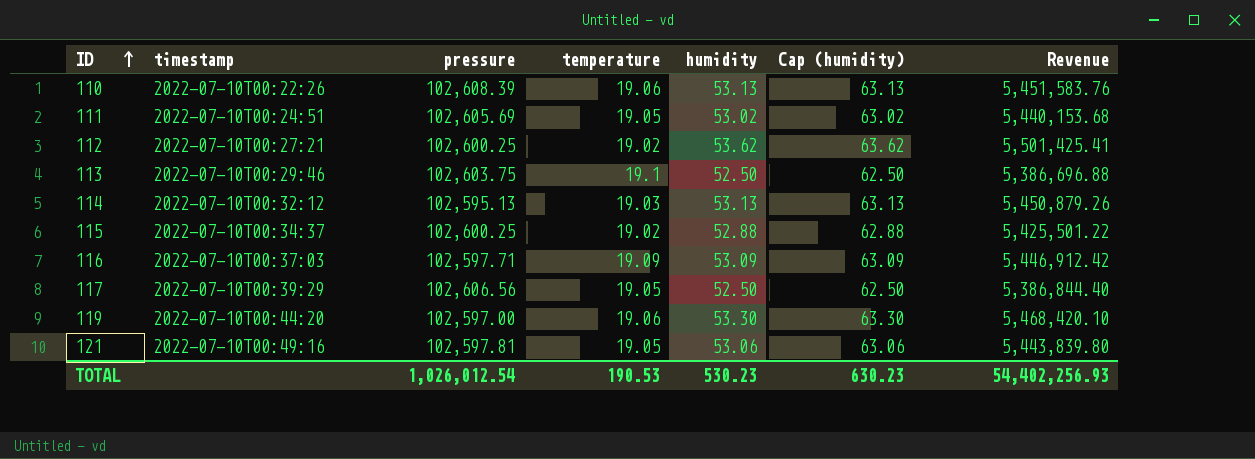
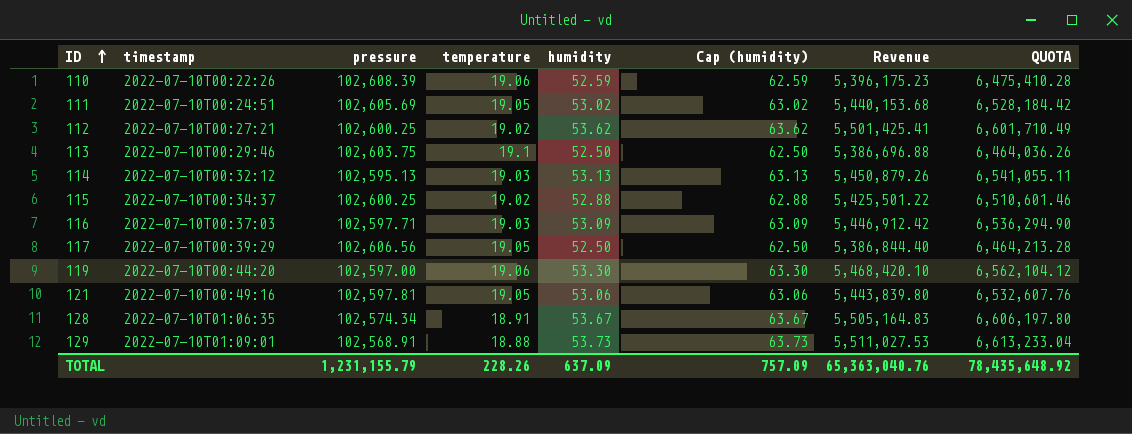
column QUOTA | formula: none -> [Revenue] * 1.2
110 | humidity: 53.13 -> 52.59
110 | Cap (humidity): 63.13 -> 62.59
110 | Revenue: 5,451,583.76 -> 5,396,175.23
116 | temperature: 19.09 -> 19.03
row 128: none -> 2022-07-10T01:06:35 | 102,574.34 | 18.91 | 53.67 | 63.67 | 5,505,164.83 | 6,606,197.80
row 129: none -> 2022-07-10T01:09:01 | 102,568.91 | 18.88 | 53.73 | 63.73 | 5,511,027.53 | 6,613,233.04
TOTAL | pressure: 1,026,012.54 -> 1,231,155.79
TOTAL | temperature: 190.53 -> 228.26
TOTAL | humidity: 530.23 -> 637.09
TOTAL | Cap (humidity): 630.23 -> 757.09
TOTAL | Revenue: 54,402,256.93 -> 65,363,040.76

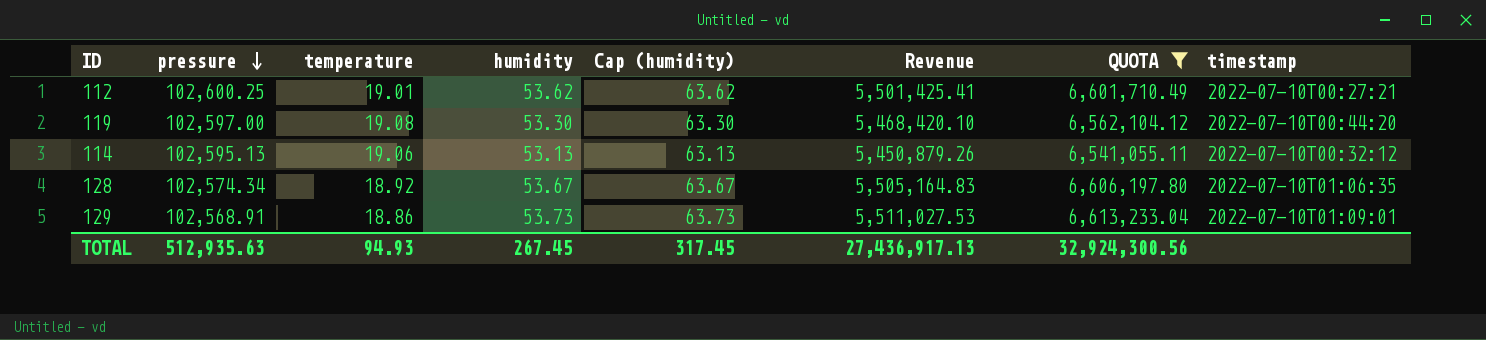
filter: none -> QUOTA >= 6,541,055.11
row order: ID ascending -> pressure descending
column timestamp | position: 2 -> 8
112 | temperature: 19.02 -> 19.01
119 | temperature: 19.06 -> 19.08
114 | temperature: 19.03 -> 19.06
128 | temperature: 18.91 -> 18.92
129 | temperature: 18.88 -> 18.86
TOTAL | pressure: 1,231,155.79 -> 512,935.63
TOTAL | temperature: 228.26 -> 94.93
TOTAL | humidity: 637.09 -> 267.45
TOTAL | Cap (humidity): 757.09 -> 317.45
TOTAL | Revenue: 65,363,040.76 -> 27,436,917.13
TOTAL | QUOTA: 78,435,648.92 -> 32,924,300.56

